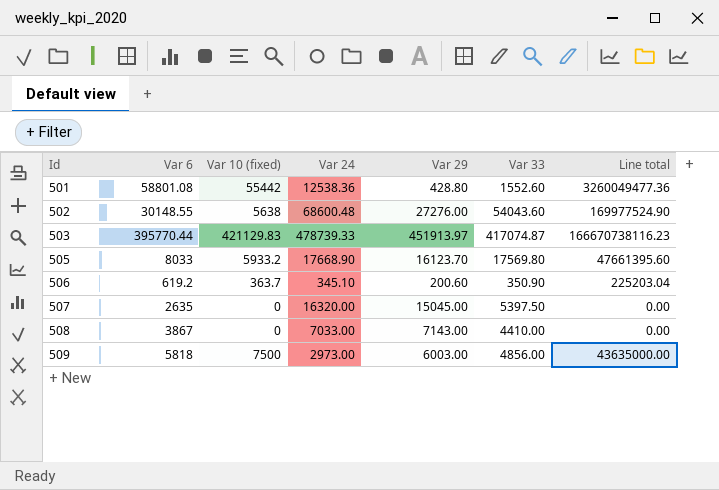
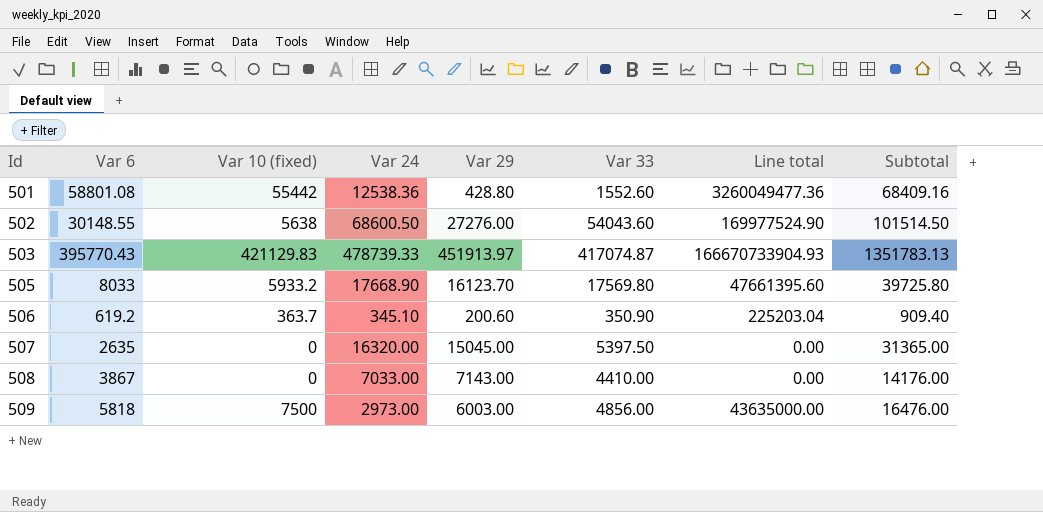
column Subtotal | formula: none -> [Var 10 (fixed)] + [Var 24] + [Var 29]
502 | Var 24: 68600.48 -> 68600.50
503 | Var 6: 395770.44 -> 395770.43
503 | Line total: 166670738116.23 -> 166670733904.93

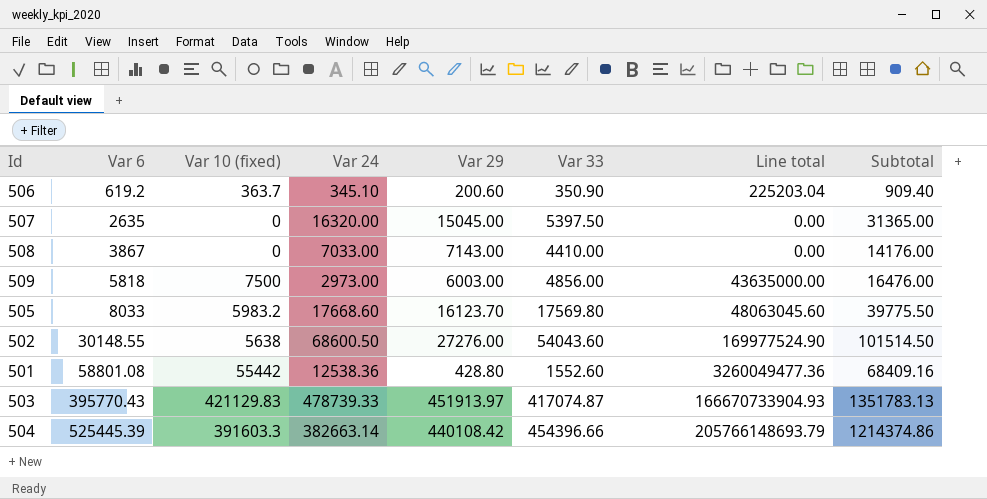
row order: Id ascending -> Var 6 ascending
505 | Var 10 (fixed): 5933.2 -> 5983.2
505 | Var 24: 17668.90 -> 17668.60
505 | Line total: 47661395.60 -> 48063045.60
505 | Subtotal: 39725.80 -> 39775.50
row 504: none -> 525445.39 | 391603.3 | 382663.14 | 440108.42 | 454396.66 | 205766148693.79 | 1214374.86

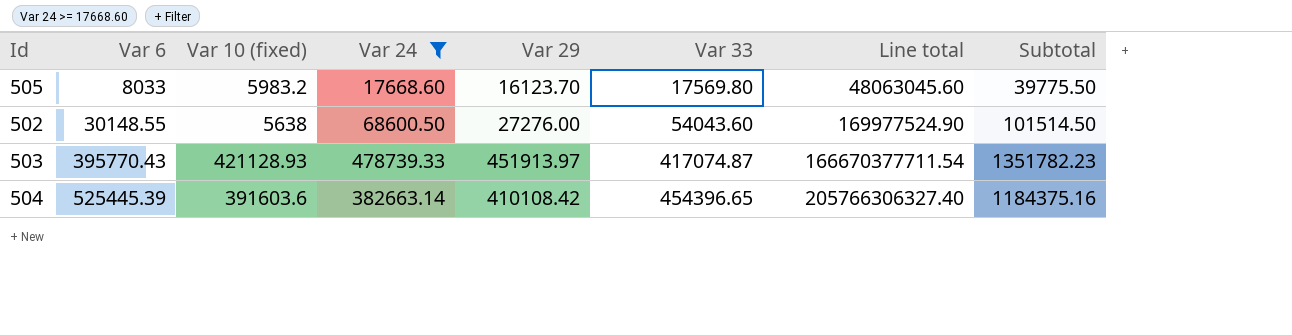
filter: none -> Var 24 >= 17668.60
503 | Var 10 (fixed): 421129.83 -> 421128.93
503 | Line total: 166670733904.93 -> 166670377711.54
503 | Subtotal: 1351783.13 -> 1351782.23
504 | Var 10 (fixed): 391603.3 -> 391603.6
504 | Var 29: 440108.42 -> 410108.42
504 | Var 33: 454396.66 -> 454396.65
504 | Line total: 205766148693.79 -> 205766306327.40
504 | Subtotal: 1214374.86 -> 1184375.16

